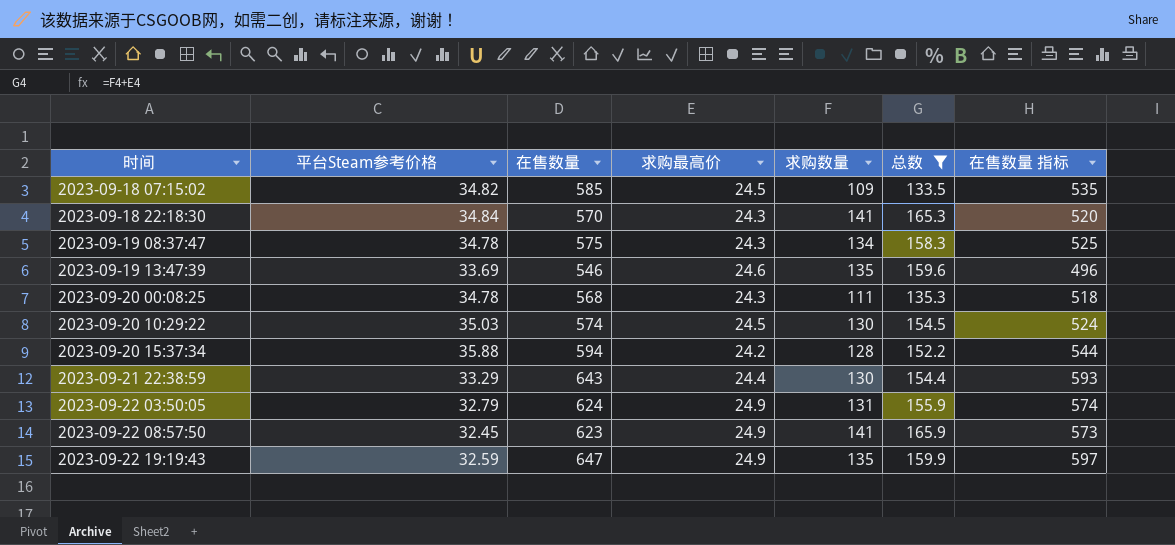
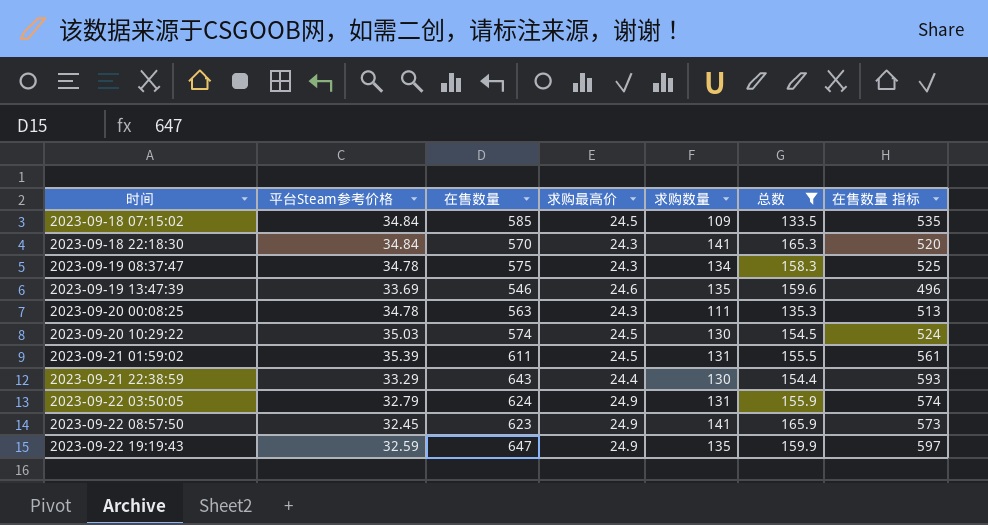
row 2023-09-20 15:37:34: 35.88 | 594 | 24.2 | 128 | 152.2 | 544 -> none
2023-09-18 07:15:02 | 平台Steam参考价格: 34.82 -> 34.84
2023-09-20 00:08:25 | 在售数量: 568 -> 563
2023-09-20 00:08:25 | 在售数量 指标: 518 -> 513
row 2023-09-21 01:59:02: none -> 35.39 | 611 | 24.5 | 131 | 155.5 | 561

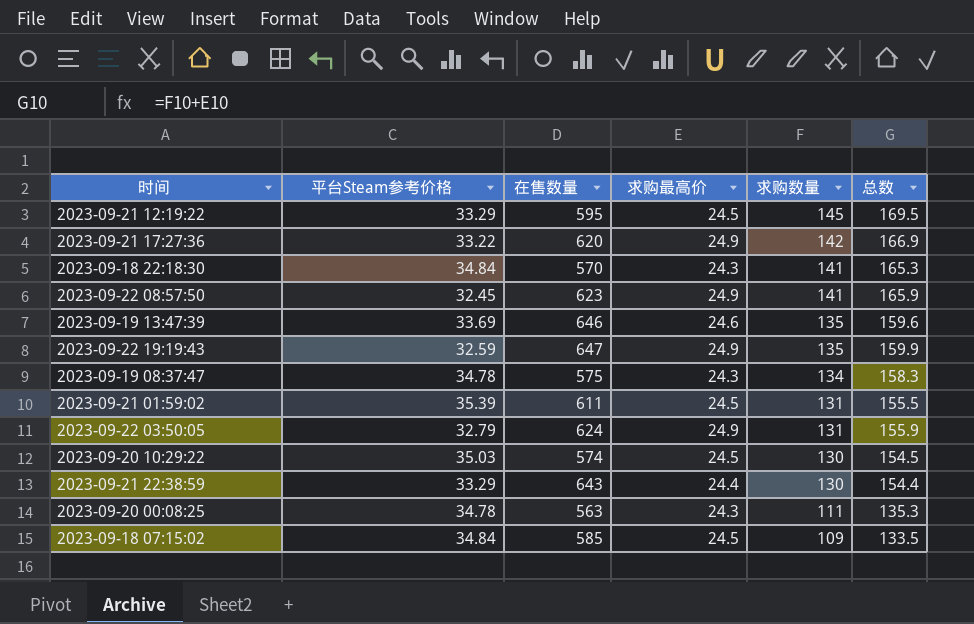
filter: 总数 <= 165.9 -> none
row order: 时间 ascending -> 求购数量 descending
column 在售数量 指标 | formula: [在售数量] - 50 -> none
2023-09-19 13:47:39 | 在售数量: 546 -> 646

